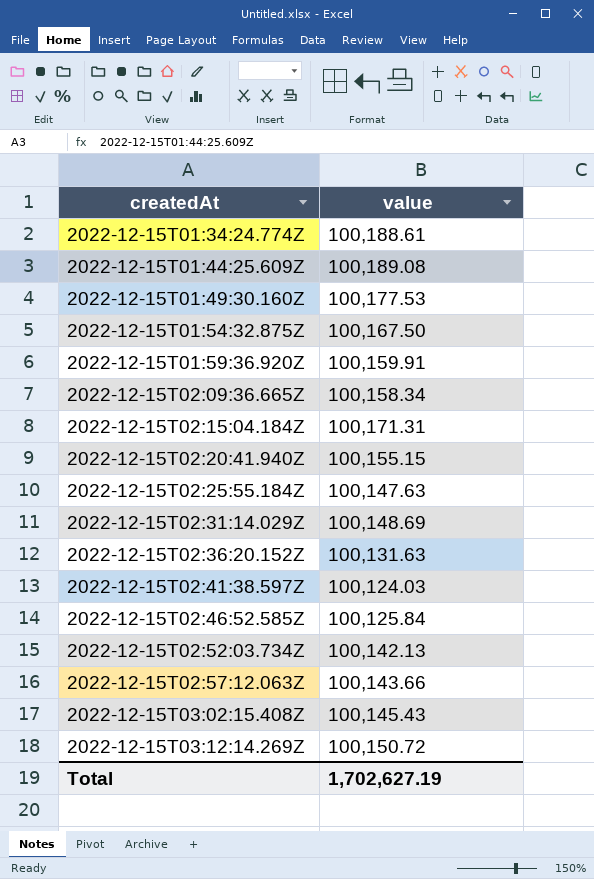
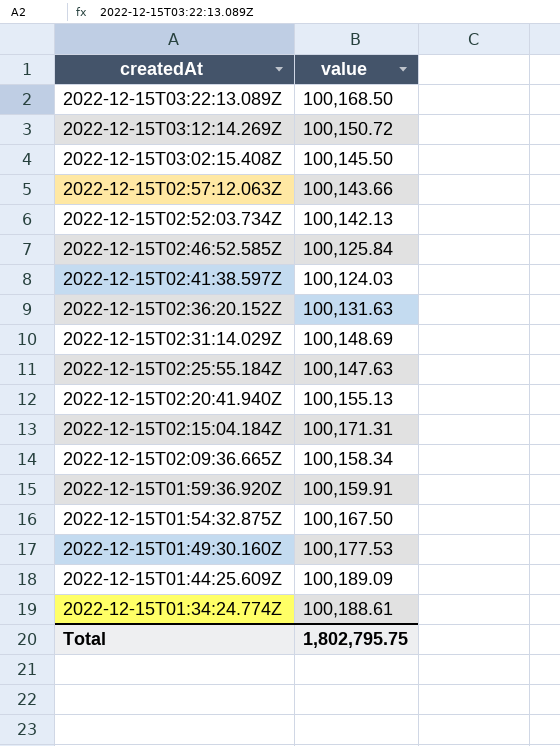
row order: createdAt ascending -> createdAt descending
row 2022-12-15T03:22:13.089Z: none -> 100,168.50
2022-12-15T03:02:15.408Z | value: 100,145.43 -> 100,145.50
2022-12-15T02:20:41.940Z | value: 100,155.15 -> 100,155.13
2022-12-15T01:44:25.609Z | value: 100,189.08 -> 100,189.09
Total | value: 1,702,627.19 -> 1,802,795.75

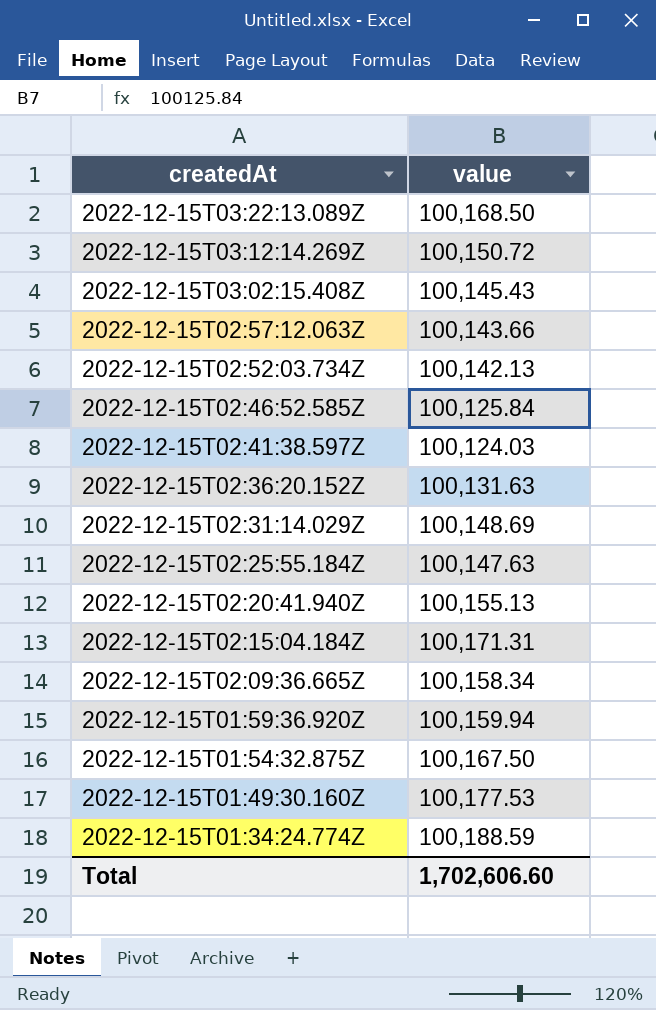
row 2022-12-15T01:44:25.609Z: 100,189.09 -> none
2022-12-15T03:02:15.408Z | value: 100,145.50 -> 100,145.43
2022-12-15T01:59:36.920Z | value: 100,159.91 -> 100,159.94
2022-12-15T01:34:24.774Z | value: 100,188.61 -> 100,188.59
Total | value: 1,802,795.75 -> 1,702,606.60

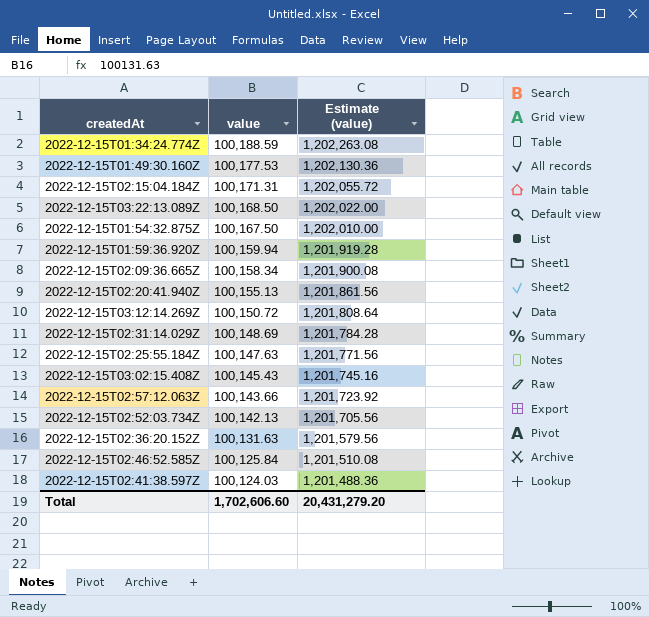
row order: createdAt descending -> value descending
column Estimate (value) | formula: none -> [value] * 12

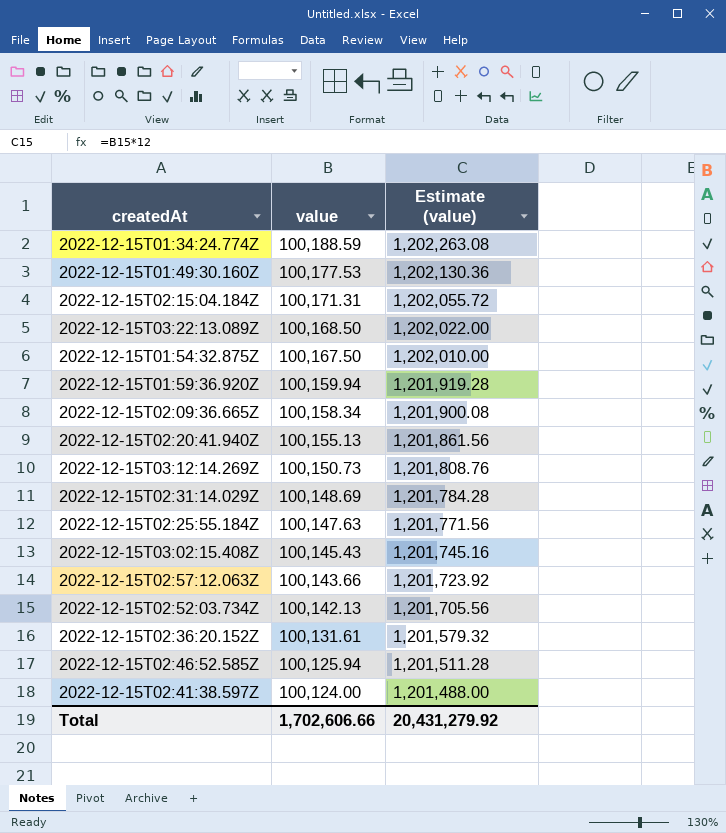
2022-12-15T03:12:14.269Z | value: 100,150.72 -> 100,150.73
2022-12-15T03:12:14.269Z | Estimate (value): 1,201,808.64 -> 1,201,808.76
2022-12-15T02:36:20.152Z | value: 100,131.63 -> 100,131.61
2022-12-15T02:36:20.152Z | Estimate (value): 1,201,579.56 -> 1,201,579.32
2022-12-15T02:46:52.585Z | value: 100,125.84 -> 100,125.94
2022-12-15T02:46:52.585Z | Estimate (value): 1,201,510.08 -> 1,201,511.28
2022-12-15T02:41:38.597Z | value: 100,124.03 -> 100,124.00
2022-12-15T02:41:38.597Z | Estimate (value): 1,201,488.36 -> 1,201,488.00
Total | value: 1,702,606.60 -> 1,702,606.66
Total | Estimate (value): 20,431,279.20 -> 20,431,279.92

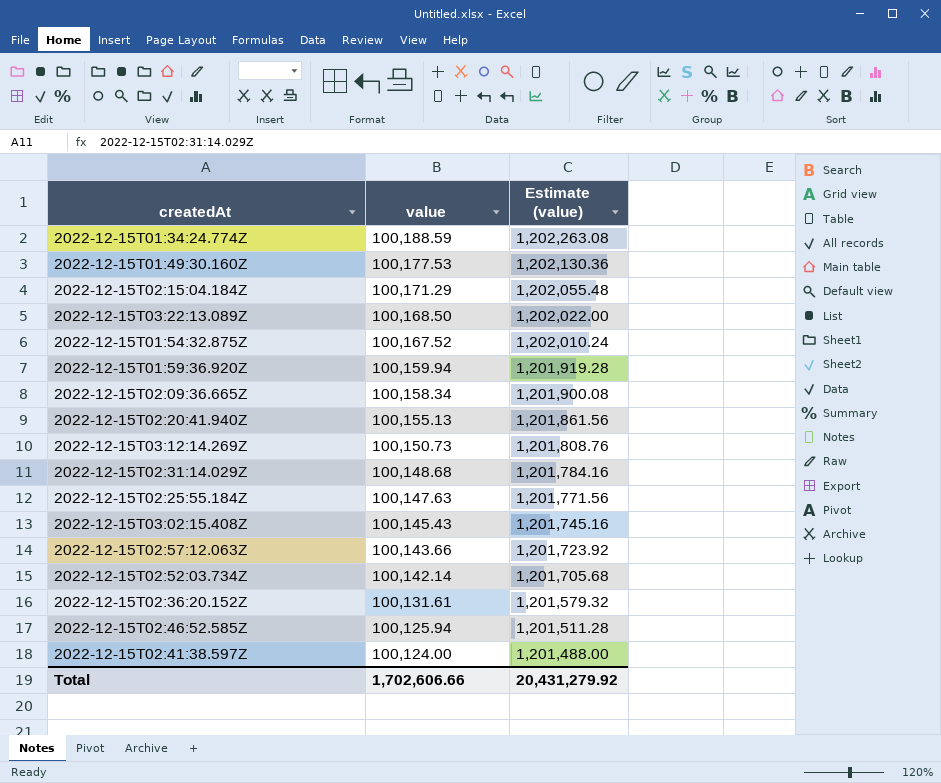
2022-12-15T02:15:04.184Z | value: 100,171.31 -> 100,171.29
2022-12-15T02:15:04.184Z | Estimate (value): 1,202,055.72 -> 1,202,055.48
2022-12-15T01:54:32.875Z | value: 100,167.50 -> 100,167.52
2022-12-15T01:54:32.875Z | Estimate (value): 1,202,010.00 -> 1,202,010.24
2022-12-15T02:31:14.029Z | value: 100,148.69 -> 100,148.68
2022-12-15T02:31:14.029Z | Estimate (value): 1,201,784.28 -> 1,201,784.16
2022-12-15T02:52:03.734Z | value: 100,142.13 -> 100,142.14
2022-12-15T02:52:03.734Z | Estimate (value): 1,201,705.56 -> 1,201,705.68

